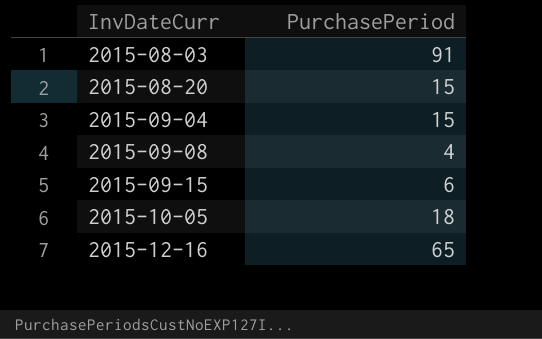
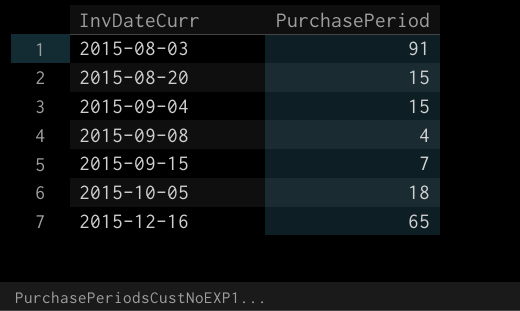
2015-09-15 | PurchasePeriod: 6 -> 7

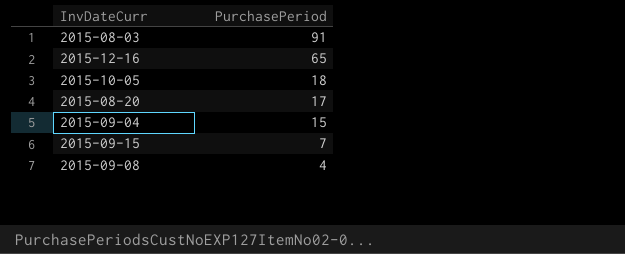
row order: InvDateCurr ascending -> PurchasePeriod descending
2015-08-20 | PurchasePeriod: 15 -> 17

